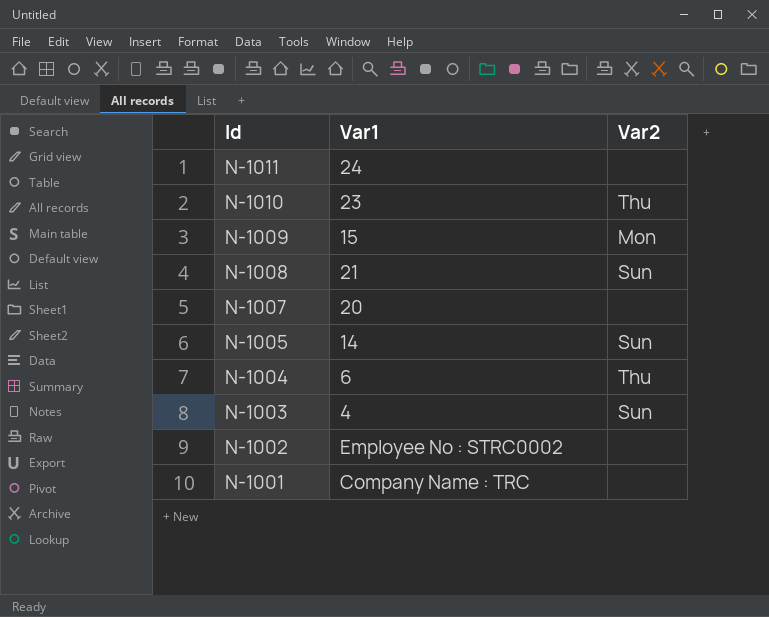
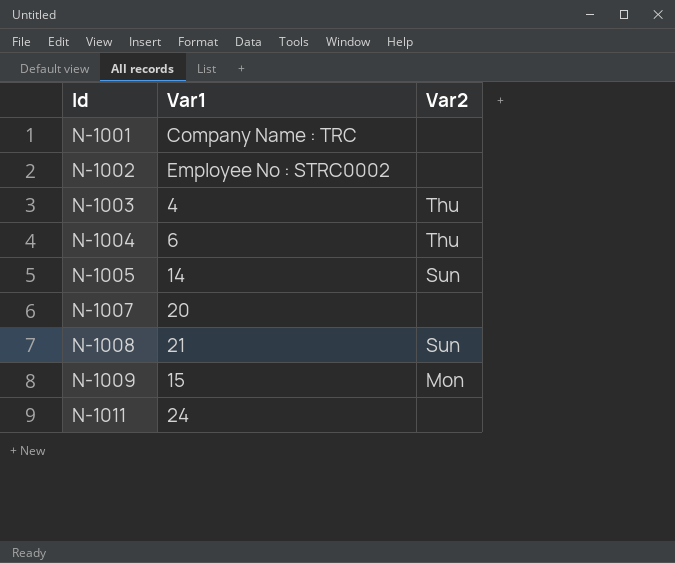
row order: Id descending -> Id ascending
row N-1010: 23 | Thu -> none
N-1003 | Var2: Sun -> Thu

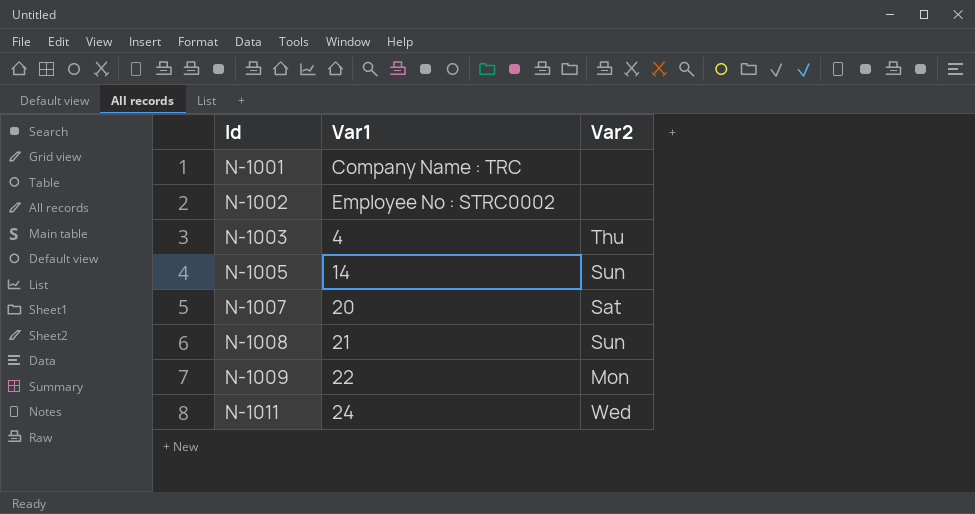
row N-1004: 6 | Thu -> none
N-1007 | Var2: none -> Sat
N-1009 | Var1: 15 -> 22
N-1011 | Var2: none -> Wed

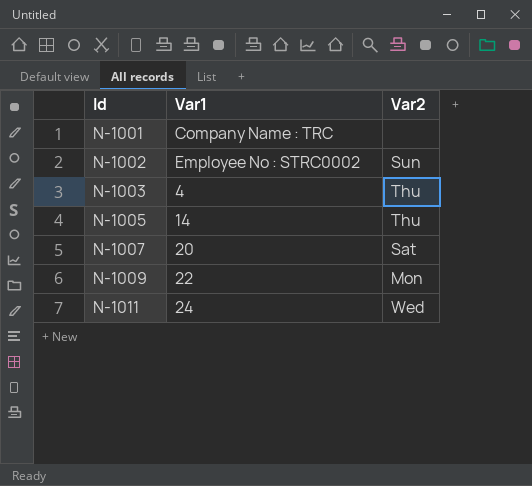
row N-1008: 21 | Sun -> none
N-1002 | Var2: none -> Sun
N-1005 | Var2: Sun -> Thu

